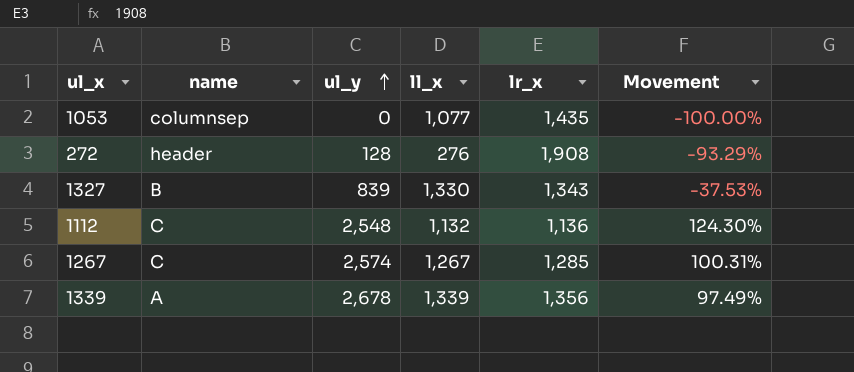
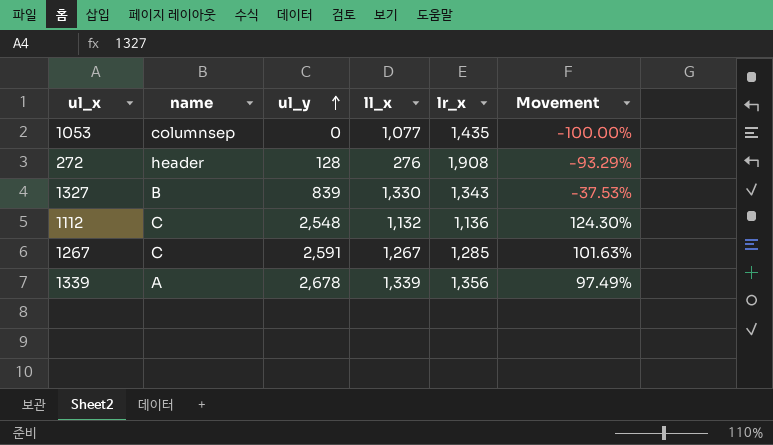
1267 | ul_y: 2,574 -> 2,591
1267 | Movement: 100.31% -> 101.63%

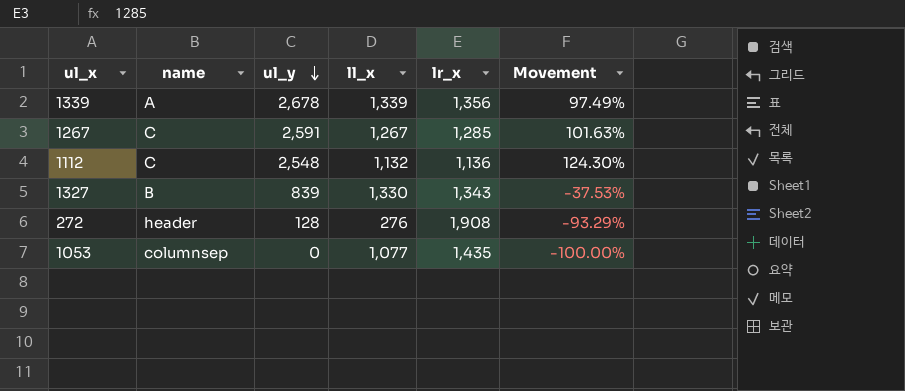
row order: ul_y ascending -> ul_y descending

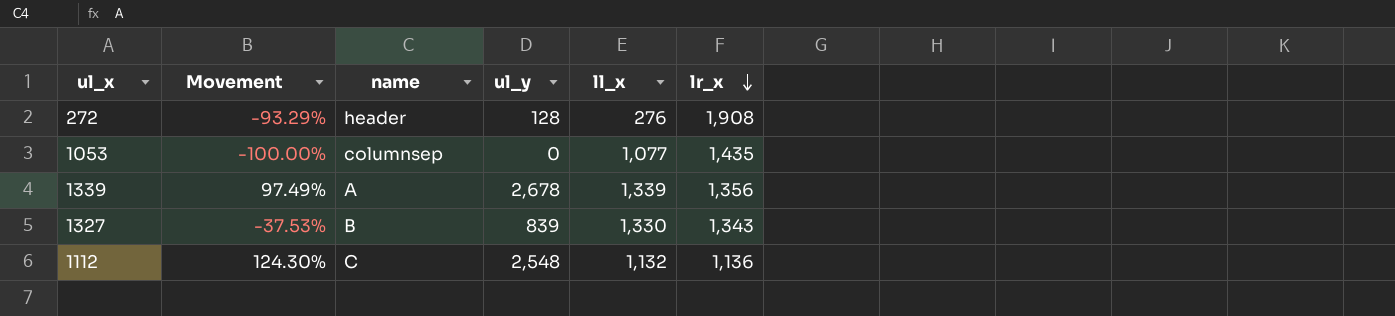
row order: ul_y descending -> lr_x descending
column Movement | position: 6 -> 2
row 1267: C | 2,591 | 1,267 | 1,285 | 101.63% -> none

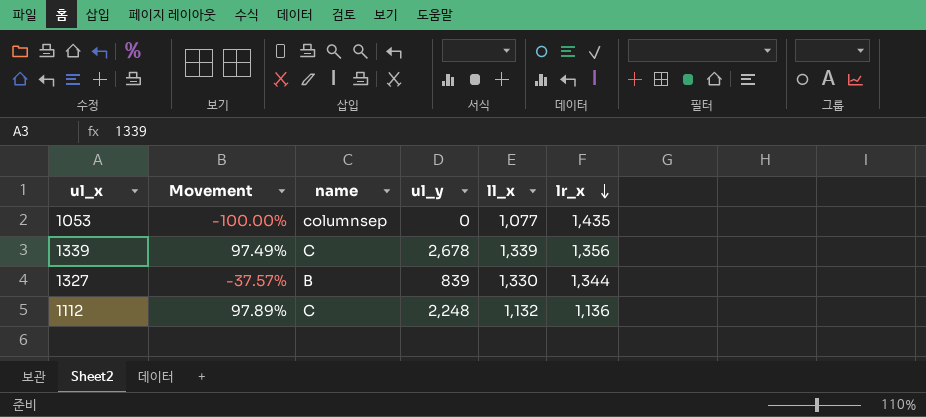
row 272: -93.29% | header | 128 | 276 | 1,908 -> none
1339 | name: A -> C
1327 | Movement: -37.53% -> -37.57%
1327 | lr_x: 1,343 -> 1,344
1112 | Movement: 124.30% -> 97.89%
1112 | ul_y: 2,548 -> 2,248

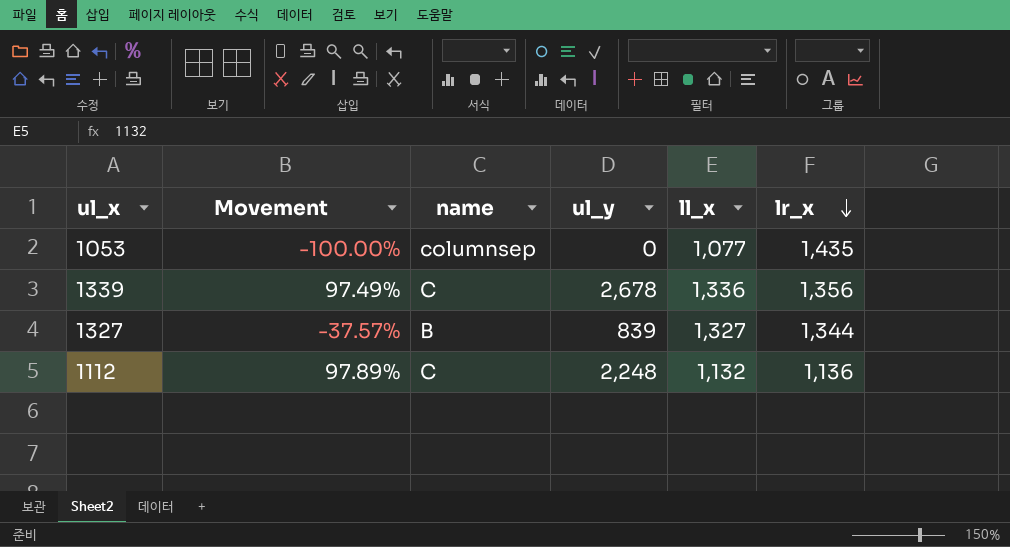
1339 | ll_x: 1,339 -> 1,336
1327 | ll_x: 1,330 -> 1,327

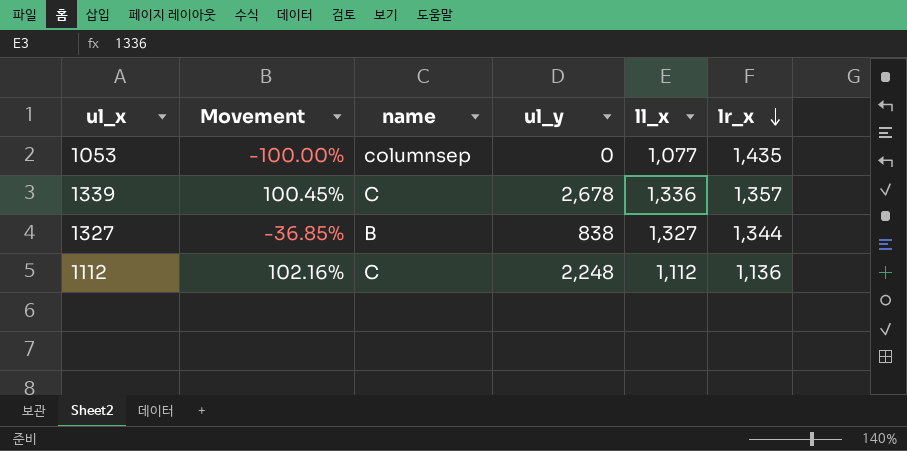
column Movement | formula: ([ul_y] - [lr_x]) / [lr_x] -> ([ul_y] - [ll_x]) / [ll_x]
1339 | lr_x: 1,356 -> 1,357
1327 | ul_y: 839 -> 838
1112 | ll_x: 1,132 -> 1,112

